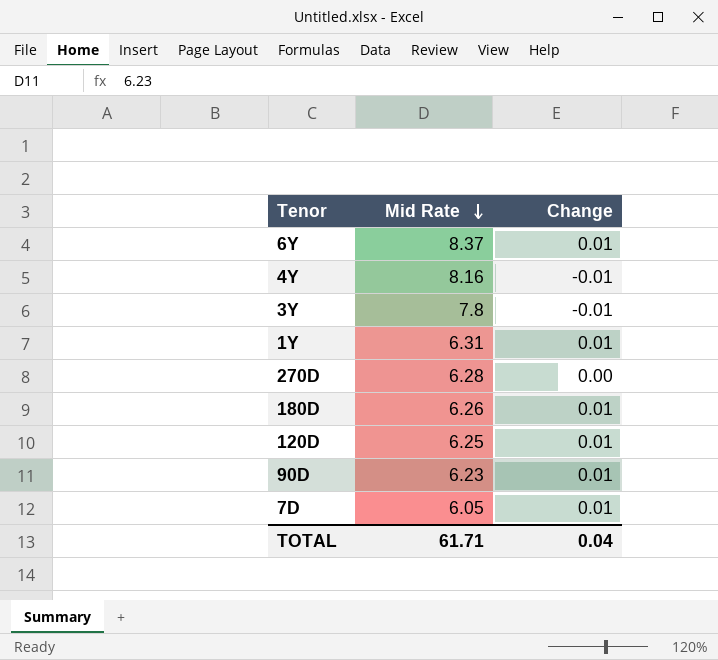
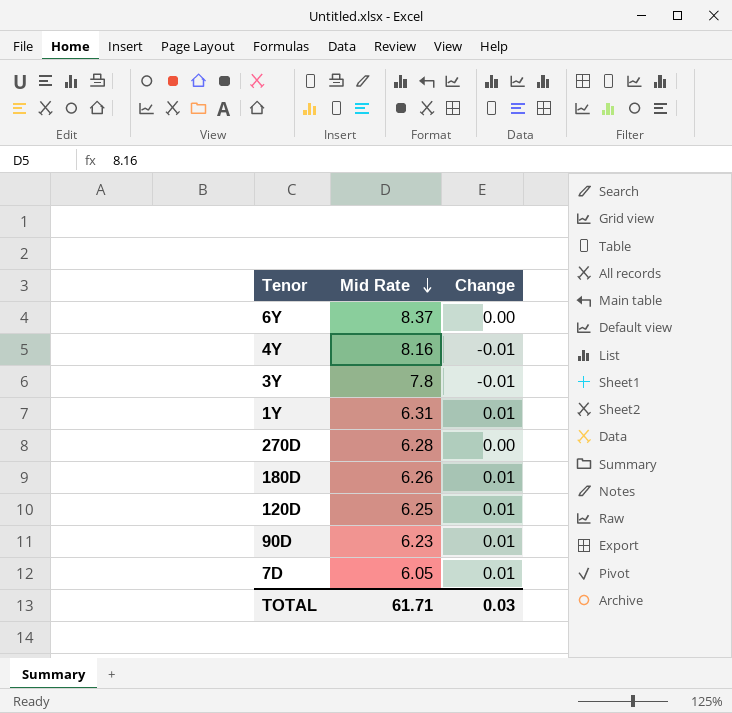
6Y | Change: 0.01 -> 0.00
TOTAL | Change: 0.04 -> 0.03

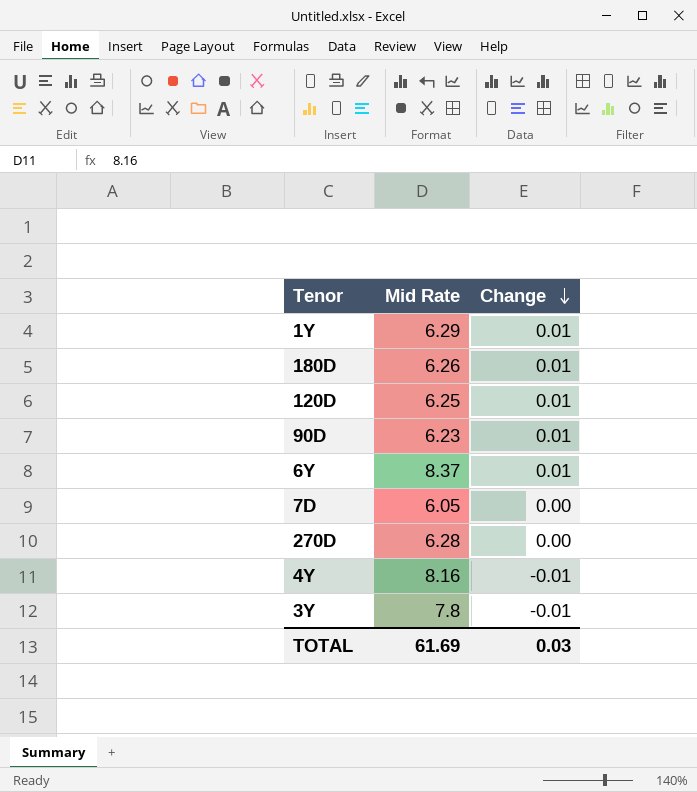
row order: Mid Rate descending -> Change descending
1Y | Mid Rate: 6.31 -> 6.29
6Y | Change: 0.00 -> 0.01
7D | Change: 0.01 -> 0.00
TOTAL | Mid Rate: 61.71 -> 61.69

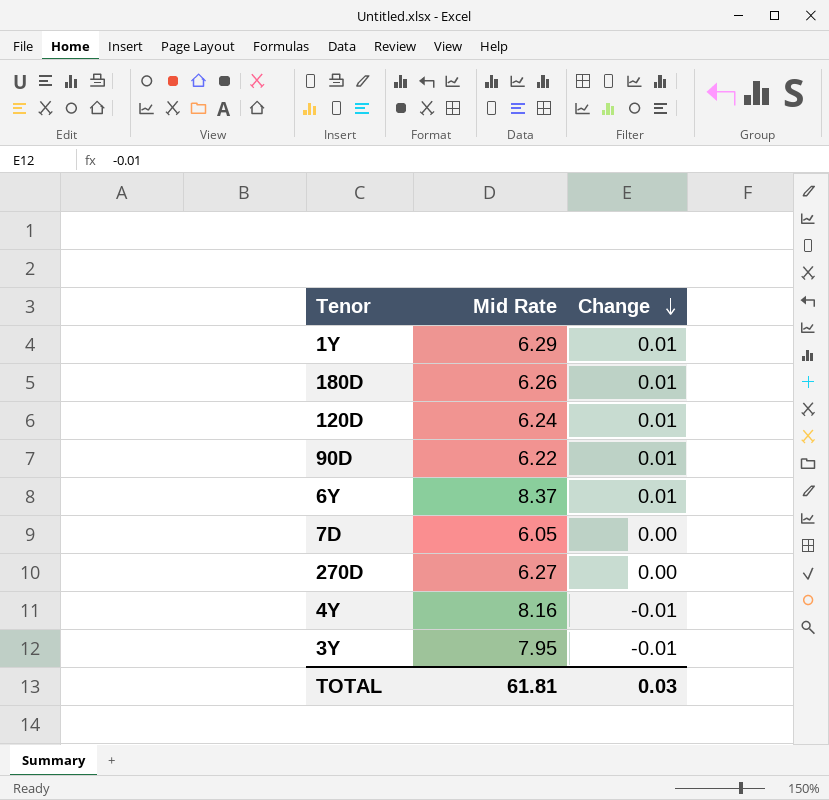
120D | Mid Rate: 6.25 -> 6.24
90D | Mid Rate: 6.23 -> 6.22
270D | Mid Rate: 6.28 -> 6.27
3Y | Mid Rate: 7.8 -> 7.95
TOTAL | Mid Rate: 61.69 -> 61.81

